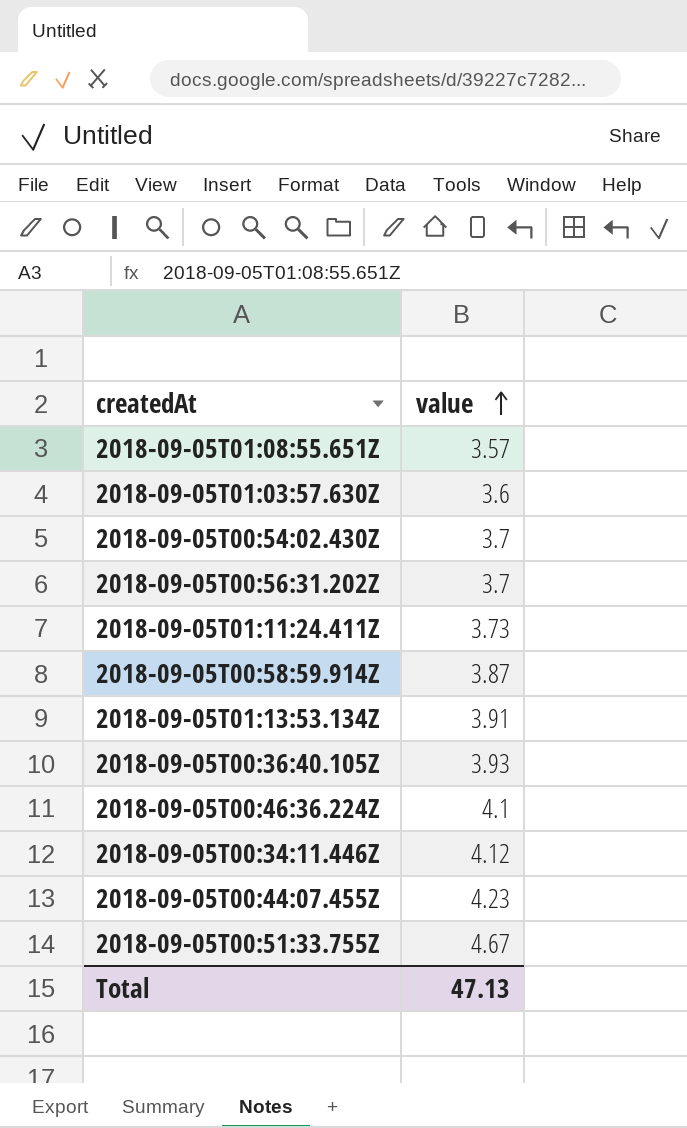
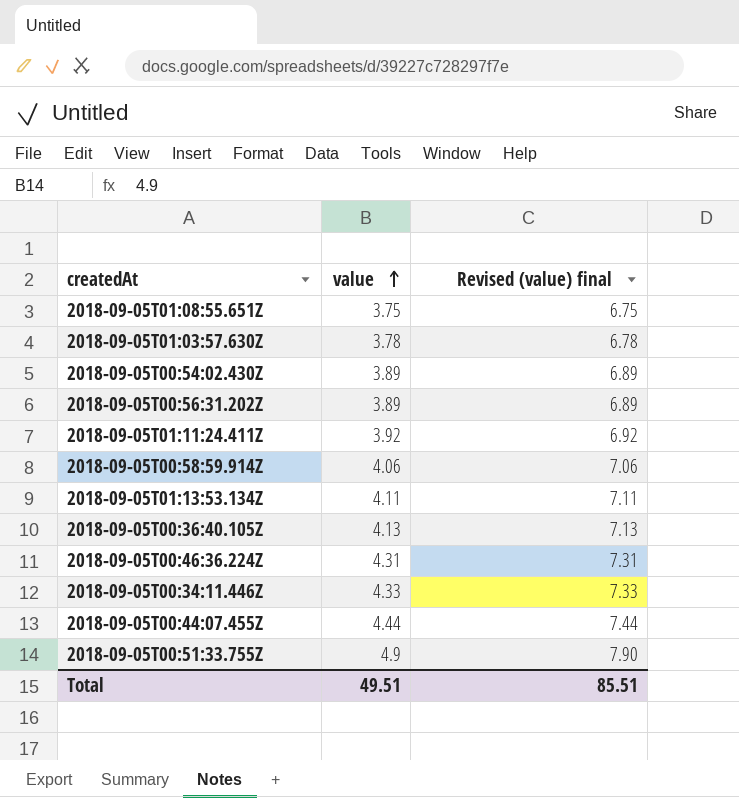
column Revised (value) final | formula: none -> [value] + 3
2018-09-05T01:08:55.651Z | value: 3.57 -> 3.75
2018-09-05T01:03:57.630Z | value: 3.6 -> 3.78
2018-09-05T00:54:02.430Z | value: 3.7 -> 3.89
2018-09-05T00:56:31.202Z | value: 3.7 -> 3.89
2018-09-05T01:11:24.411Z | value: 3.73 -> 3.92
2018-09-05T00:58:59.914Z | value: 3.87 -> 4.06
2018-09-05T01:13:53.134Z | value: 3.91 -> 4.11
2018-09-05T00:36:40.105Z | value: 3.93 -> 4.13
2018-09-05T00:46:36.224Z | value: 4.1 -> 4.31
2018-09-05T00:34:11.446Z | value: 4.12 -> 4.33
2018-09-05T00:44:07.455Z | value: 4.23 -> 4.44
2018-09-05T00:51:33.755Z | value: 4.67 -> 4.9
Total | value: 47.13 -> 49.51

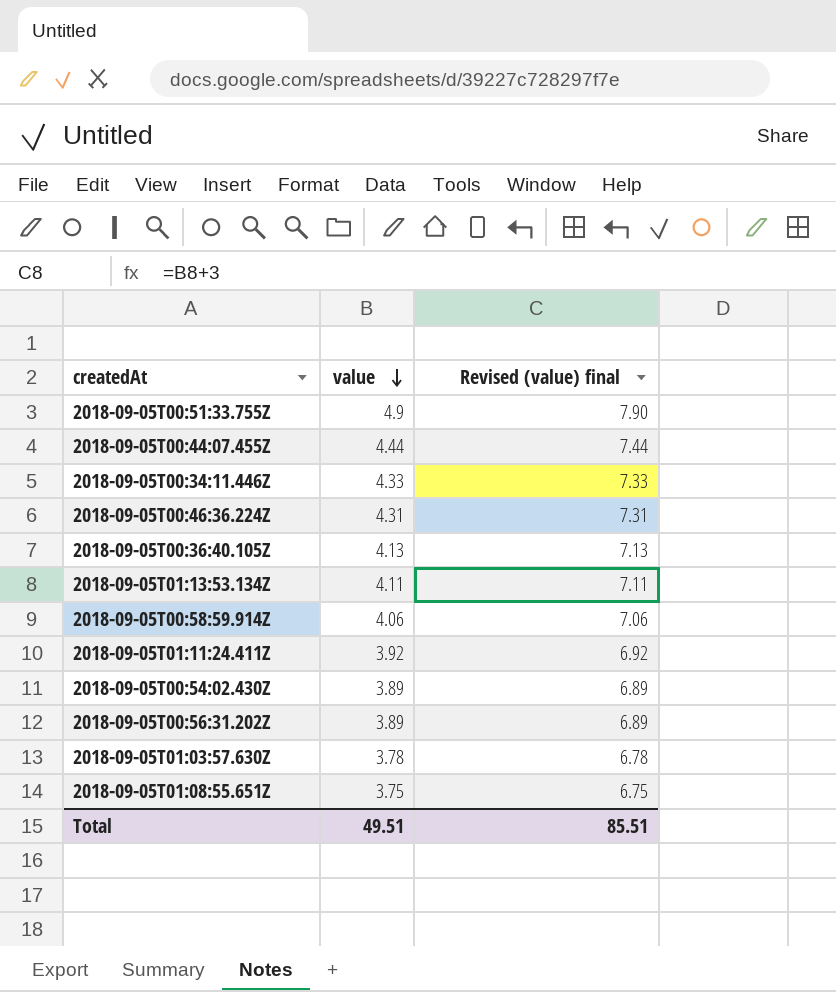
row order: value ascending -> value descending

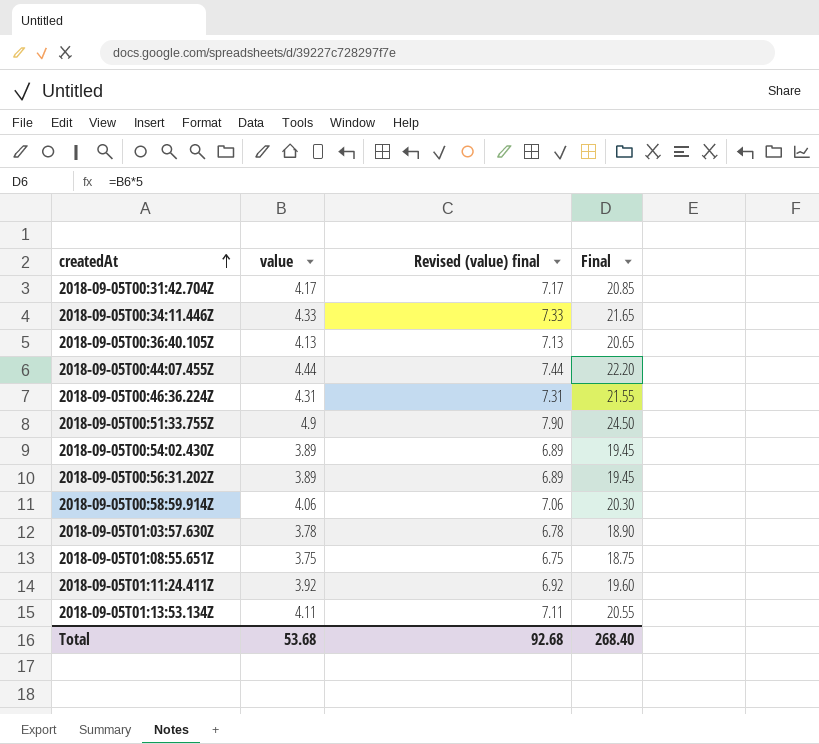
row order: value descending -> createdAt ascending
column Final | formula: none -> [value] * 5
row 2018-09-05T00:31:42.704Z: none -> 4.17 | 7.17 | 20.85
Total | value: 49.51 -> 53.68
Total | Revised (value) final: 85.51 -> 92.68

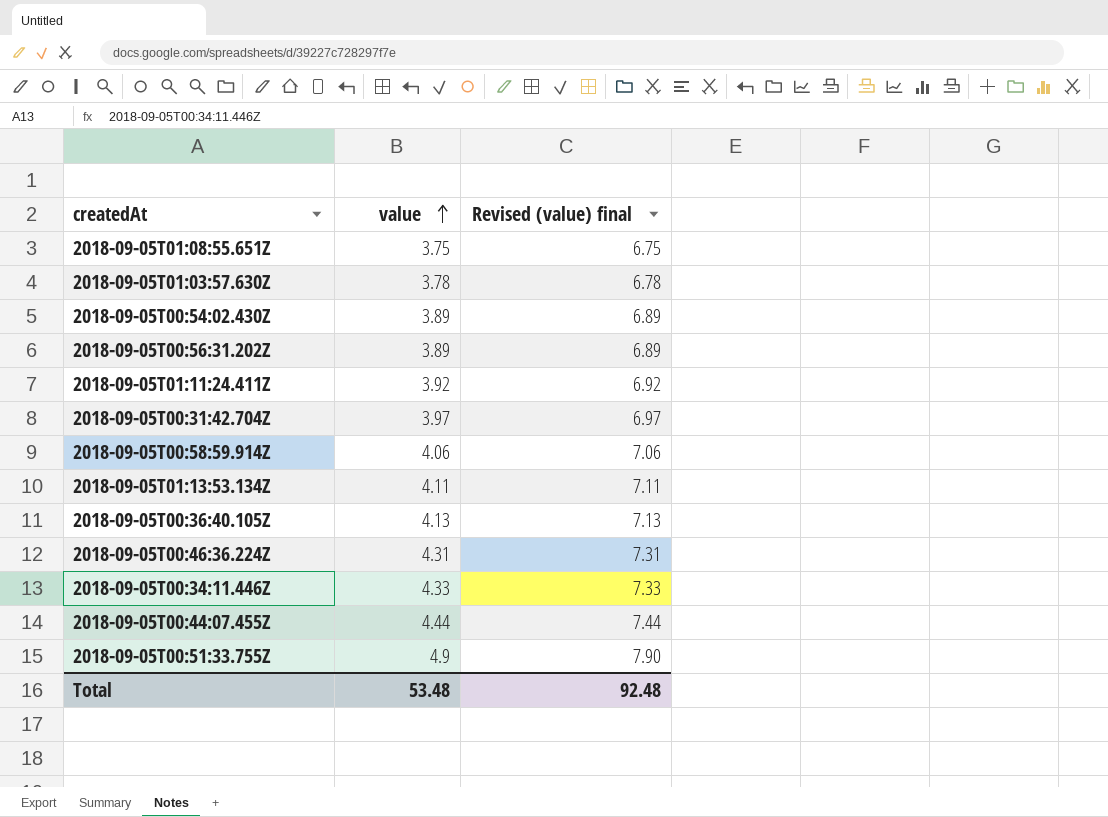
row order: createdAt ascending -> value ascending
column Final | formula: [value] * 5 -> none
2018-09-05T00:31:42.704Z | value: 4.17 -> 3.97
2018-09-05T00:31:42.704Z | Revised (value) final: 7.17 -> 6.97
Total | value: 53.68 -> 53.48
Total | Revised (value) final: 92.68 -> 92.48

